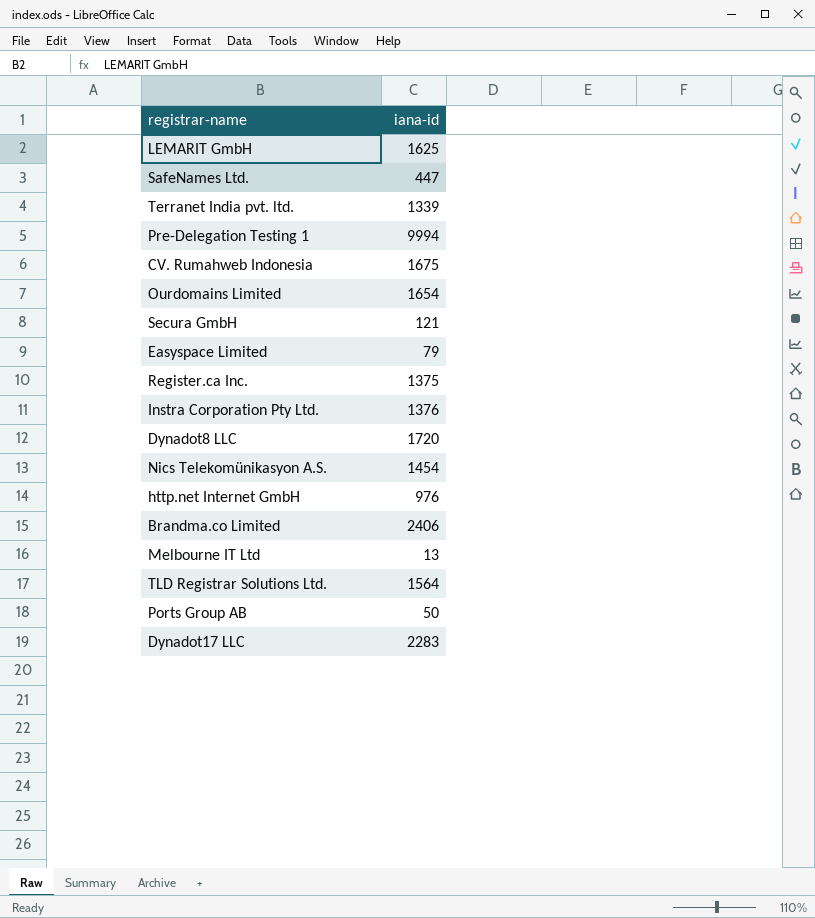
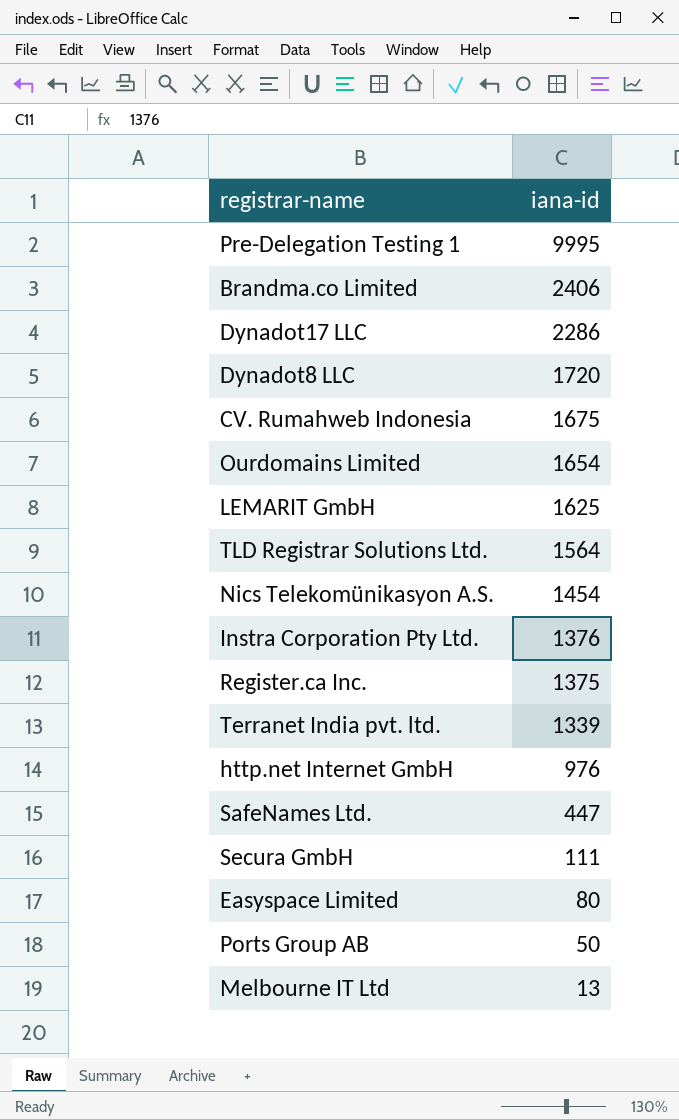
row order: none -> iana-id descending
Pre-Delegation Testing 1 | iana-id: 9994 -> 9995
Dynadot17 LLC | iana-id: 2283 -> 2286
Secura GmbH | iana-id: 121 -> 111
Easyspace Limited | iana-id: 79 -> 80

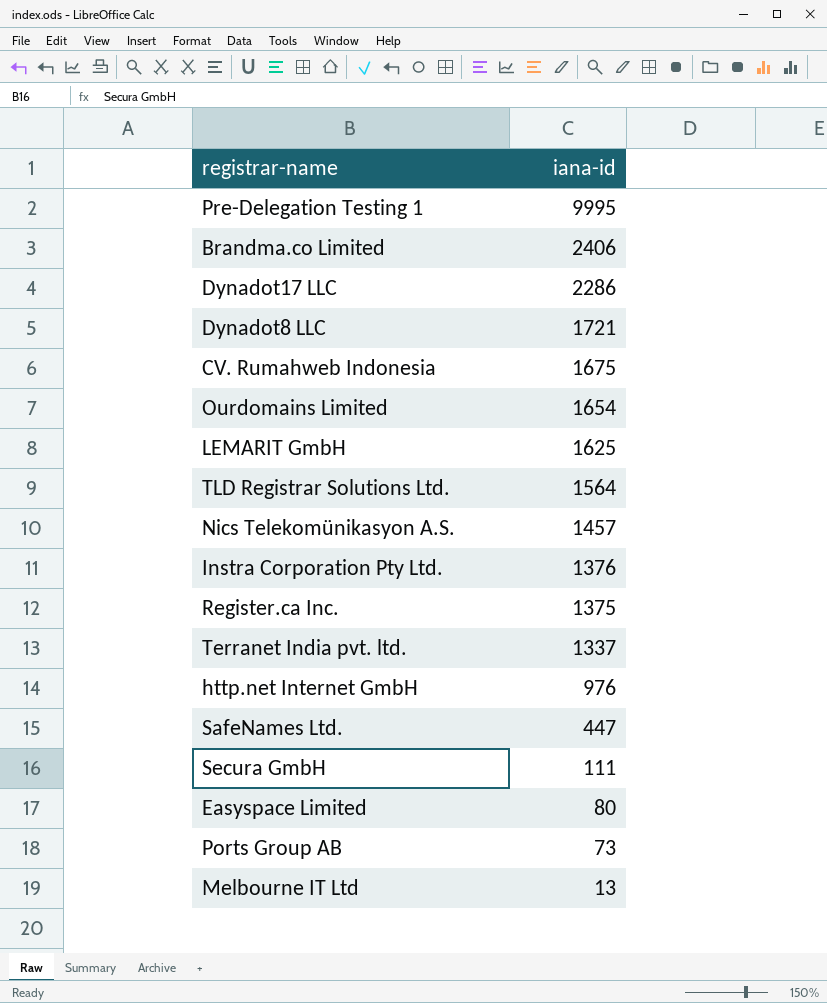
Dynadot8 LLC | iana-id: 1720 -> 1721
Nics Telekomünikasyon A.S. | iana-id: 1454 -> 1457
Terranet India pvt. ltd. | iana-id: 1339 -> 1337
Ports Group AB | iana-id: 50 -> 73

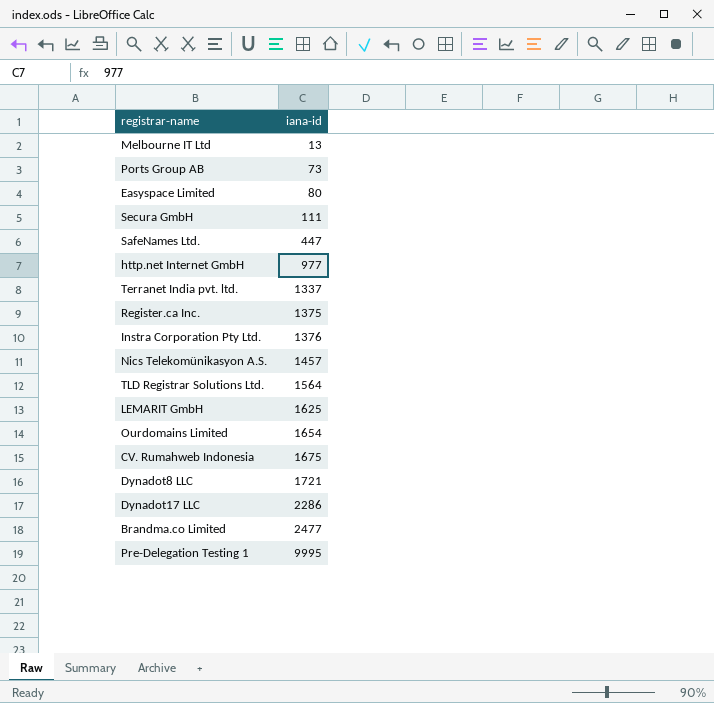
row order: iana-id descending -> iana-id ascending
http.net Internet GmbH | iana-id: 976 -> 977
Brandma.co Limited | iana-id: 2406 -> 2477

